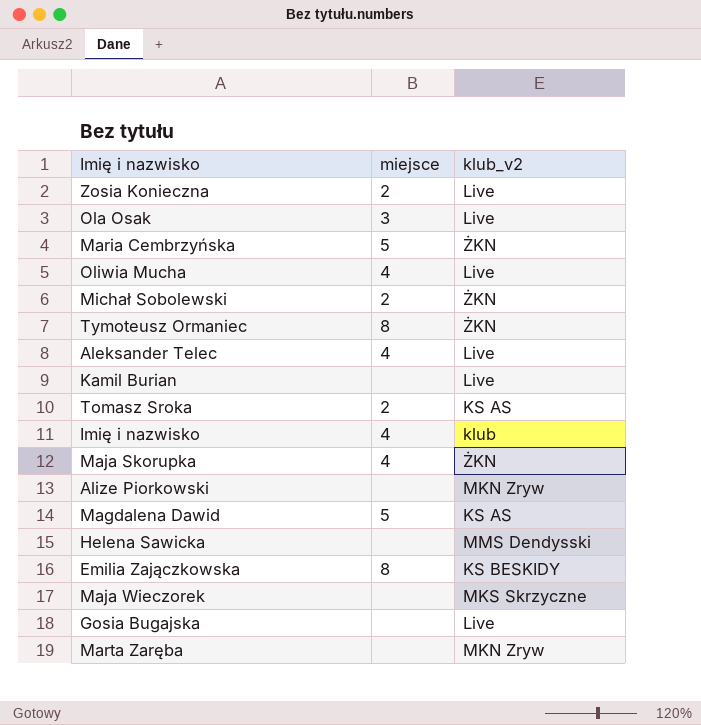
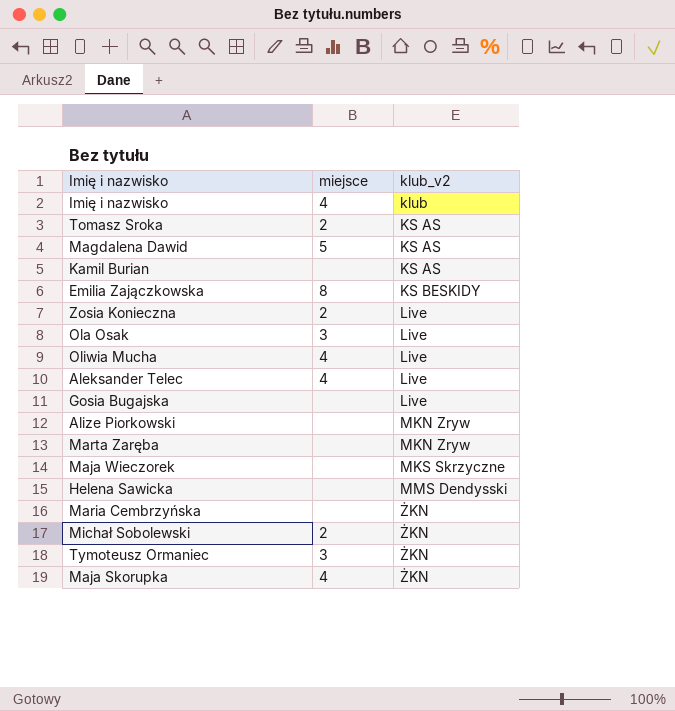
row order: none -> klub_v2 ascending
Kamil Burian | klub_v2: Live -> KS AS
Maria Cembrzyńska | miejsce: 5 -> none
Tymoteusz Ormaniec | miejsce: 8 -> 3

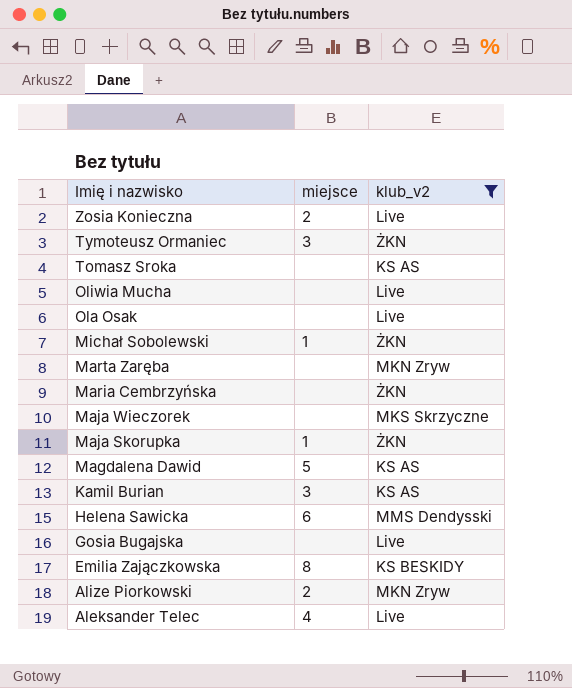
filter: none -> klub_v2 != klub
row order: klub_v2 ascending -> Imię i nazwisko descending
Tomasz Sroka | miejsce: 2 -> none
Oliwia Mucha | miejsce: 4 -> none
Ola Osak | miejsce: 3 -> none
Michał Sobolewski | miejsce: 2 -> 1
Maja Skorupka | miejsce: 4 -> 1
Kamil Burian | miejsce: none -> 3
Helena Sawicka | miejsce: none -> 6
Alize Piorkowski | miejsce: none -> 2

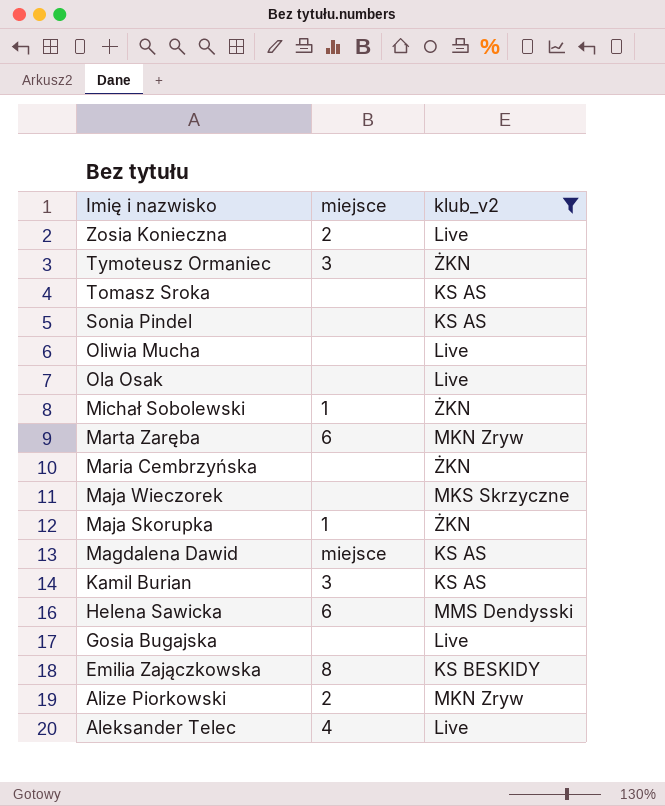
row Sonia Pindel: none -> none | KS AS
Marta Zaręba | miejsce: none -> 6
Magdalena Dawid | miejsce: 5 -> miejsce

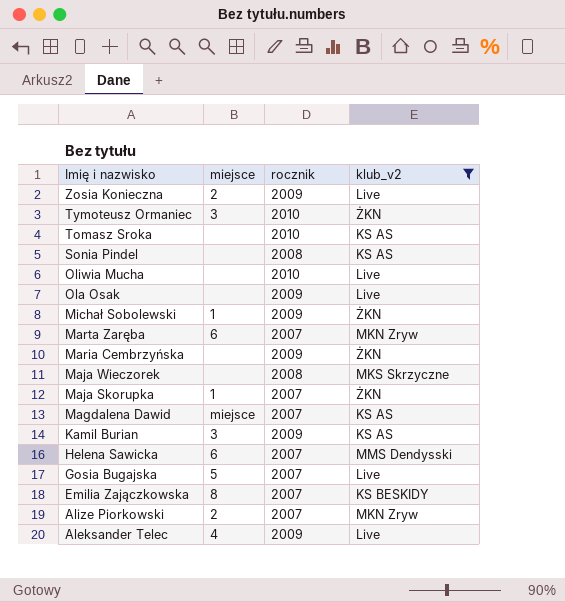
column rocznik | position: none -> 3
Gosia Bugajska | miejsce: none -> 5

